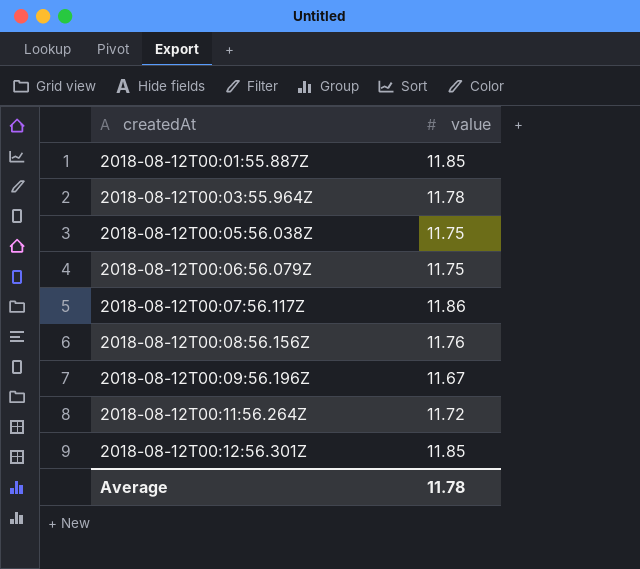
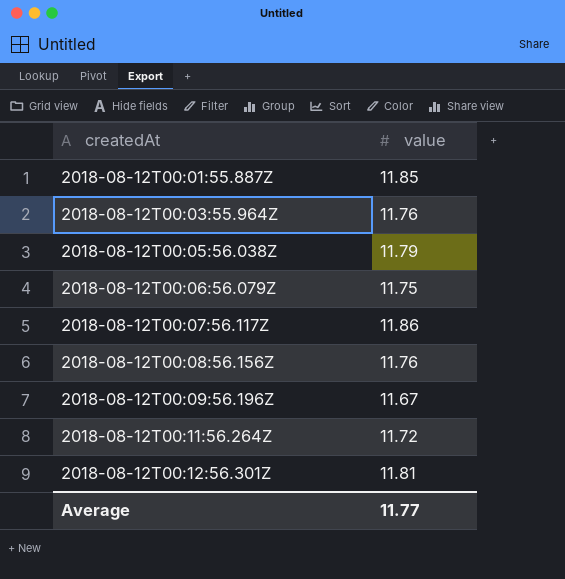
2018-08-12T00:03:55.964Z | value: 11.78 -> 11.76
2018-08-12T00:05:56.038Z | value: 11.75 -> 11.79
2018-08-12T00:12:56.301Z | value: 11.85 -> 11.81
Average | value: 11.78 -> 11.77

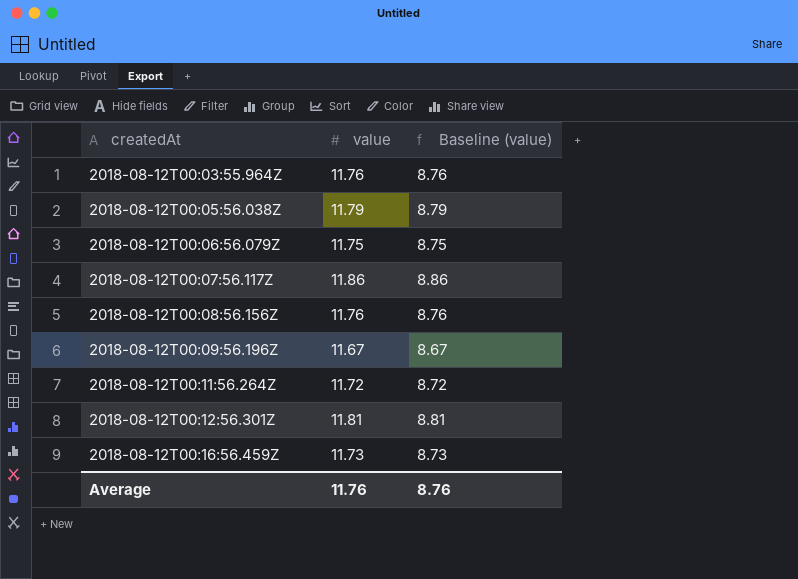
column Baseline (value) | formula: none -> [value] - 3
row 2018-08-12T00:01:55.887Z: 11.85 -> none
row 2018-08-12T00:16:56.459Z: none -> 11.73 | 8.73
Average | value: 11.77 -> 11.76

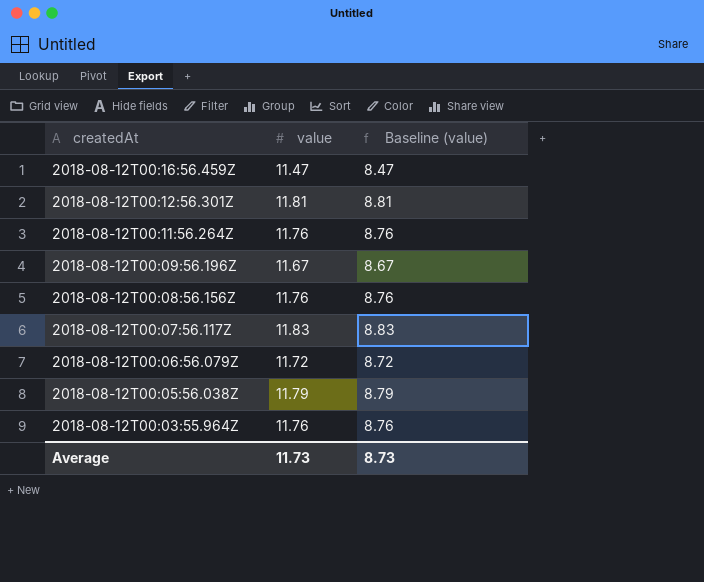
row order: createdAt ascending -> createdAt descending
2018-08-12T00:16:56.459Z | value: 11.73 -> 11.47
2018-08-12T00:16:56.459Z | Baseline (value): 8.73 -> 8.47
2018-08-12T00:11:56.264Z | value: 11.72 -> 11.76
2018-08-12T00:11:56.264Z | Baseline (value): 8.72 -> 8.76
2018-08-12T00:07:56.117Z | value: 11.86 -> 11.83
2018-08-12T00:07:56.117Z | Baseline (value): 8.86 -> 8.83
2018-08-12T00:06:56.079Z | value: 11.75 -> 11.72
2018-08-12T00:06:56.079Z | Baseline (value): 8.75 -> 8.72
Average | value: 11.76 -> 11.73
Average | Baseline (value): 8.76 -> 8.73

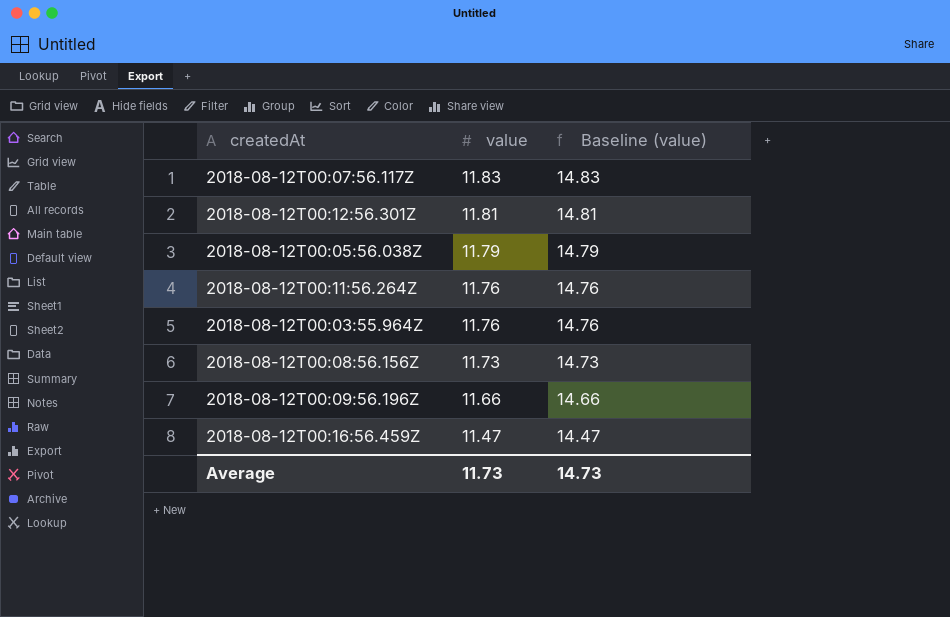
row order: createdAt descending -> value descending
column Baseline (value) | formula: [value] - 3 -> [value] + 3
row 2018-08-12T00:06:56.079Z: 11.72 | 8.72 -> none
2018-08-12T00:08:56.156Z | value: 11.76 -> 11.73
2018-08-12T00:09:56.196Z | value: 11.67 -> 11.66
Average | Baseline (value): 8.73 -> 14.73

